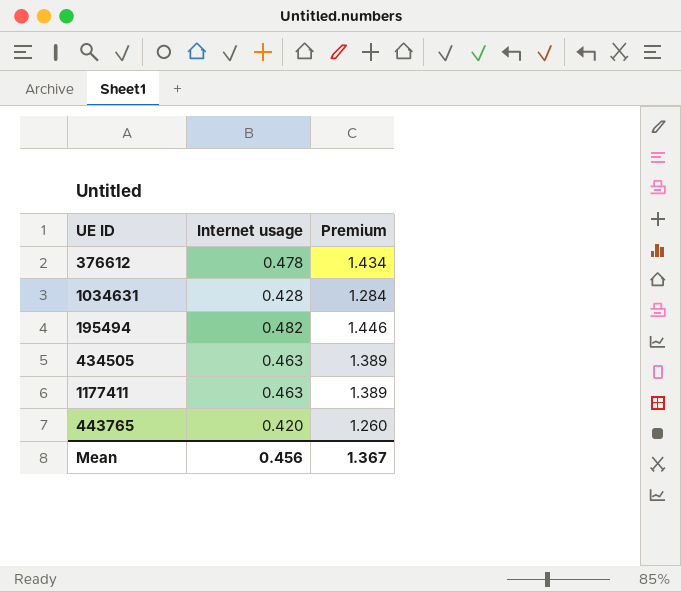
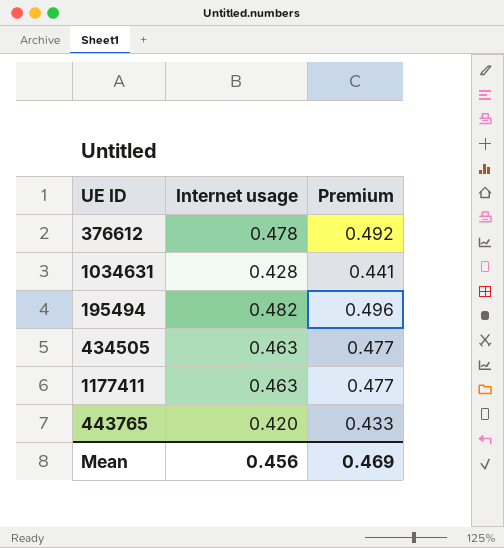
column Premium | formula: [Internet usage] * 3 -> [Internet usage] * 1.03
Mean | Premium: 1.367 -> 0.469

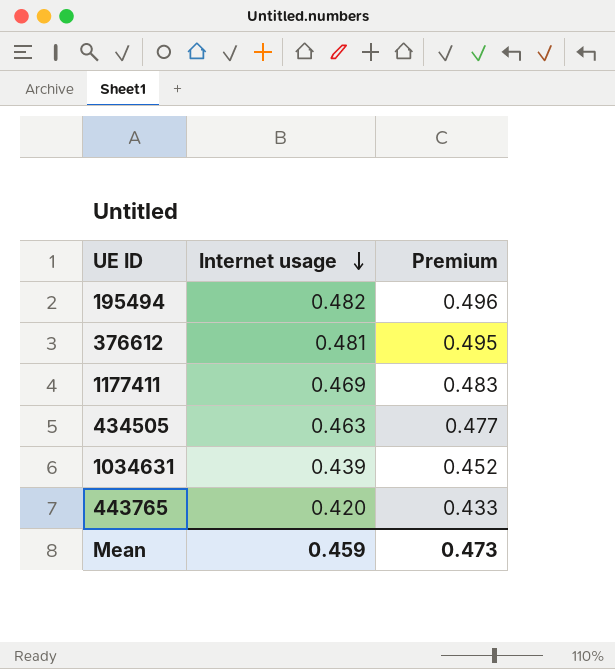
row order: none -> Internet usage descending
376612 | Internet usage: 0.478 -> 0.481
376612 | Premium: 0.492 -> 0.495
1177411 | Internet usage: 0.463 -> 0.469
1177411 | Premium: 0.477 -> 0.483
1034631 | Internet usage: 0.428 -> 0.439
1034631 | Premium: 0.441 -> 0.452
Mean | Internet usage: 0.456 -> 0.459
Mean | Premium: 0.469 -> 0.473

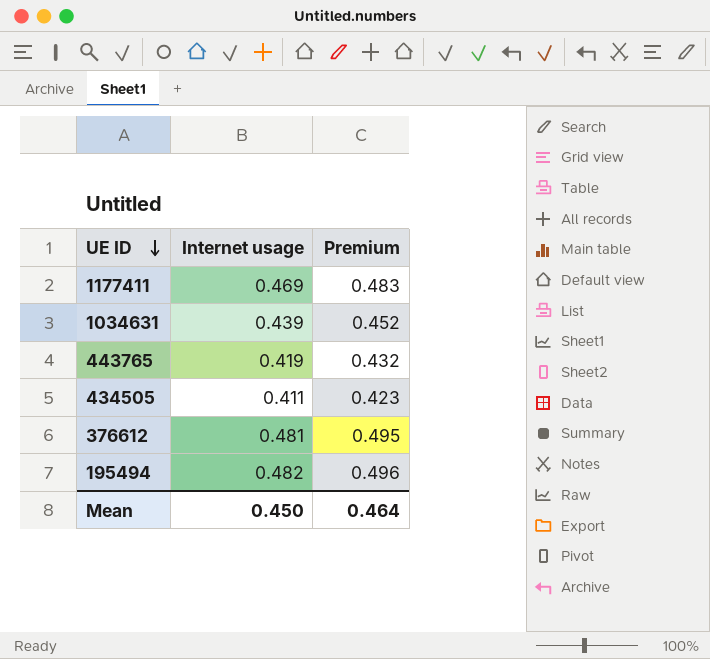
row order: Internet usage descending -> UE ID descending
443765 | Internet usage: 0.420 -> 0.419
443765 | Premium: 0.433 -> 0.432
434505 | Internet usage: 0.463 -> 0.411
434505 | Premium: 0.477 -> 0.423
Mean | Internet usage: 0.459 -> 0.450
Mean | Premium: 0.473 -> 0.464

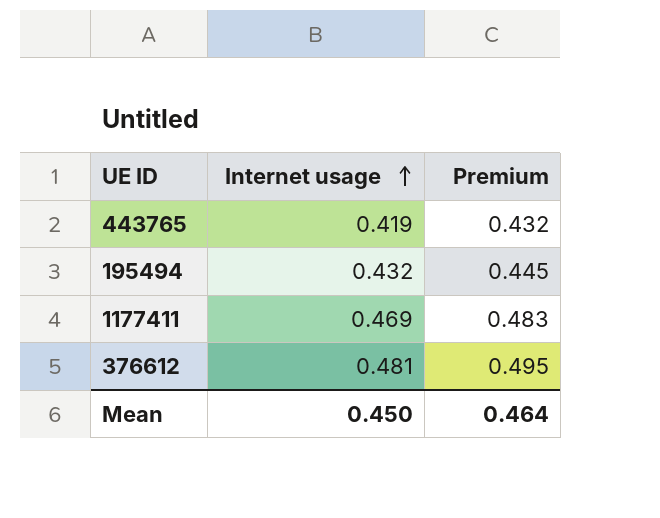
row order: UE ID descending -> Internet usage ascending
row 1034631: 0.439 | 0.452 -> none
row 434505: 0.411 | 0.423 -> none
195494 | Internet usage: 0.482 -> 0.432
195494 | Premium: 0.496 -> 0.445

